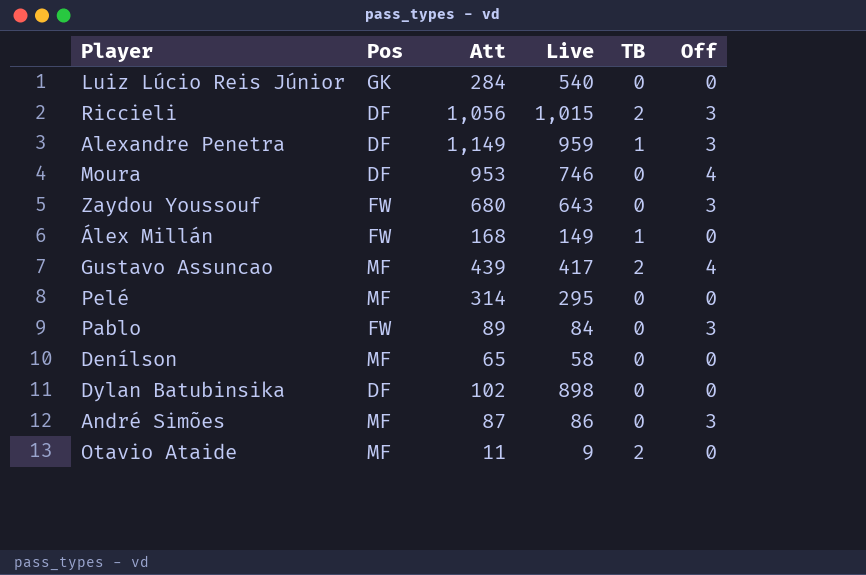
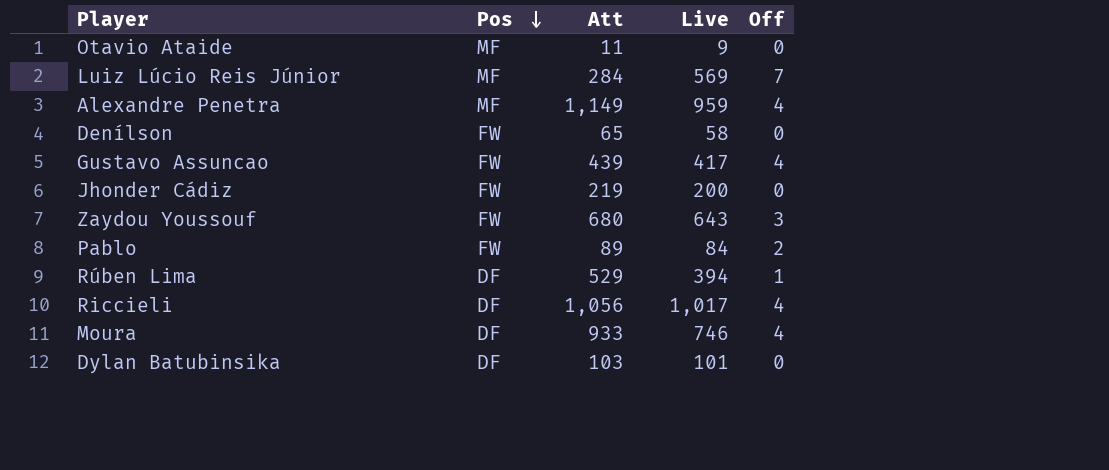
row order: none -> Pos descending
column TB | position: 5 -> none
row Álex Millán: FW | 168 | 149 | 1 | 0 -> none
row Pelé: MF | 314 | 295 | 0 | 0 -> none
row André Simões: MF | 87 | 86 | 0 | 3 -> none
Luiz Lúcio Reis Júnior | Pos: GK -> MF
Luiz Lúcio Reis Júnior | Live: 540 -> 569
Luiz Lúcio Reis Júnior | Off: 0 -> 7
Alexandre Penetra | Pos: DF -> MF
Alexandre Penetra | Off: 3 -> 4
Denílson | Pos: MF -> FW
Gustavo Assuncao | Pos: MF -> FW
row Jhonder Cádiz: none -> FW | 219 | 200 | 0
Pablo | Off: 3 -> 2
row Rúben Lima: none -> DF | 529 | 394 | 1
Riccieli | Live: 1,015 -> 1,017
Riccieli | Off: 3 -> 4
Moura | Att: 953 -> 933
Dylan Batubinsika | Att: 102 -> 103
Dylan Batubinsika | Live: 898 -> 101

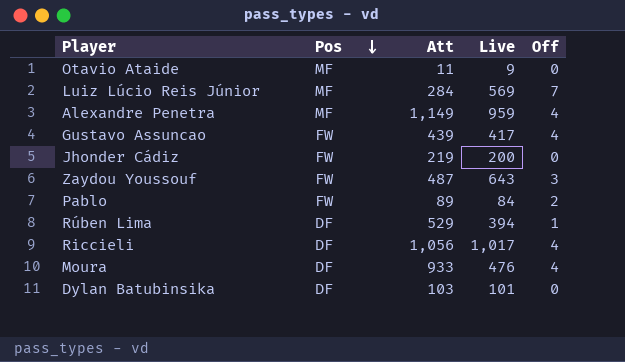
row Denílson: FW | 65 | 58 | 0 -> none
Zaydou Youssouf | Att: 680 -> 487
Moura | Live: 746 -> 476

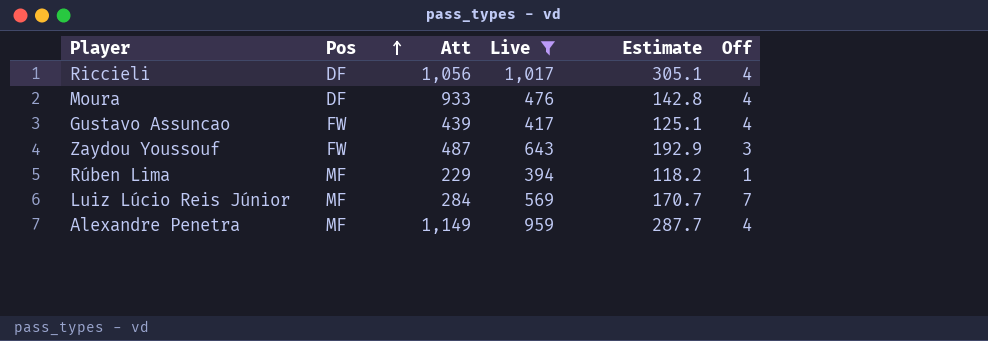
filter: none -> Live >= 394
row order: Pos descending -> Pos ascending
column Estimate | formula: none -> [Live] * 0.3
Rúben Lima | Pos: DF -> MF
Rúben Lima | Att: 529 -> 229

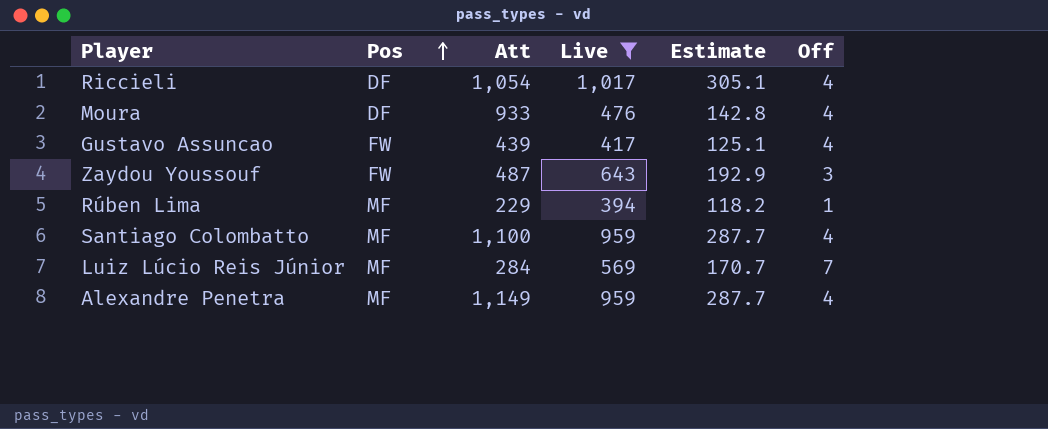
Riccieli | Att: 1,056 -> 1,054
row Santiago Colombatto: none -> MF | 1,100 | 959 | 287.7 | 4

